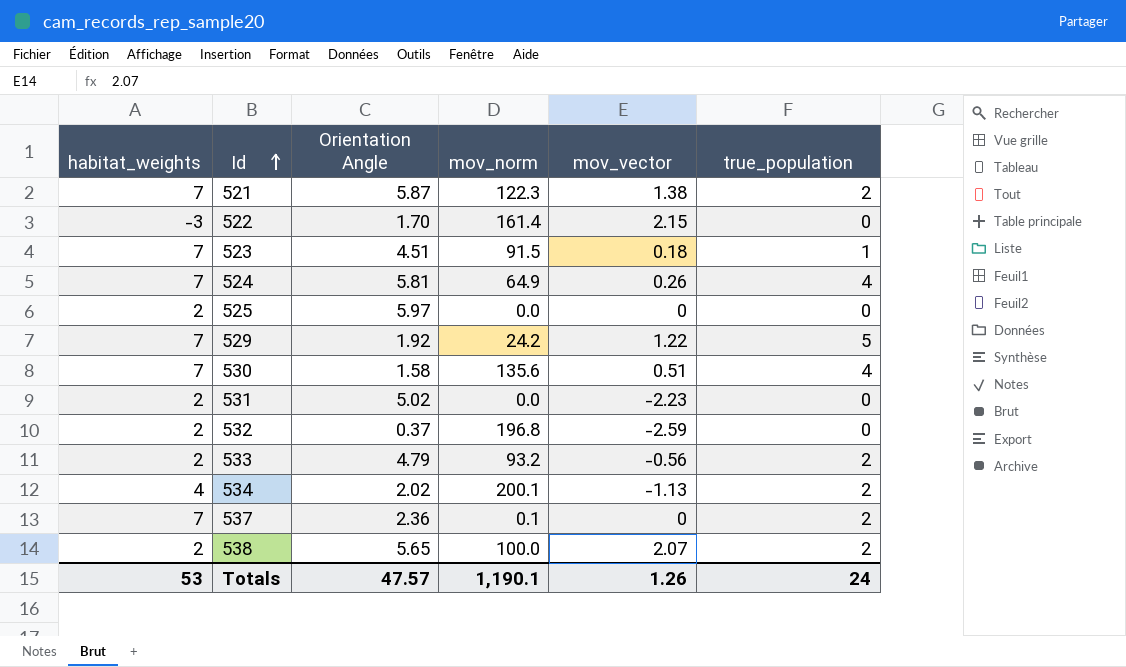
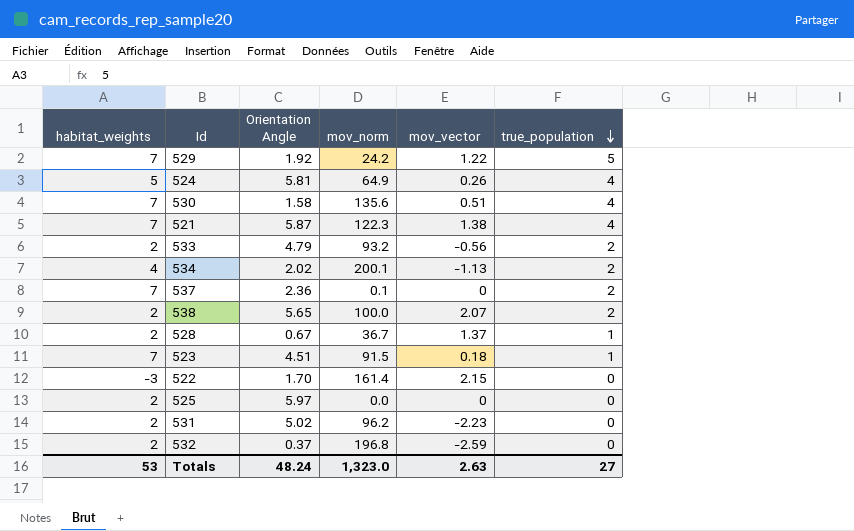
row order: Id ascending -> true_population descending
524 | habitat_weights: 7 -> 5
521 | true_population: 2 -> 4
row 528: none -> 2 | 0.67 | 36.7 | 1.37 | 1
531 | mov_norm: 0.0 -> 96.2
Totals | Orientation Angle: 47.57 -> 48.24
Totals | mov_norm: 1,190.1 -> 1,323.0
Totals | mov_vector: 1.26 -> 2.63
Totals | true_population: 24 -> 27

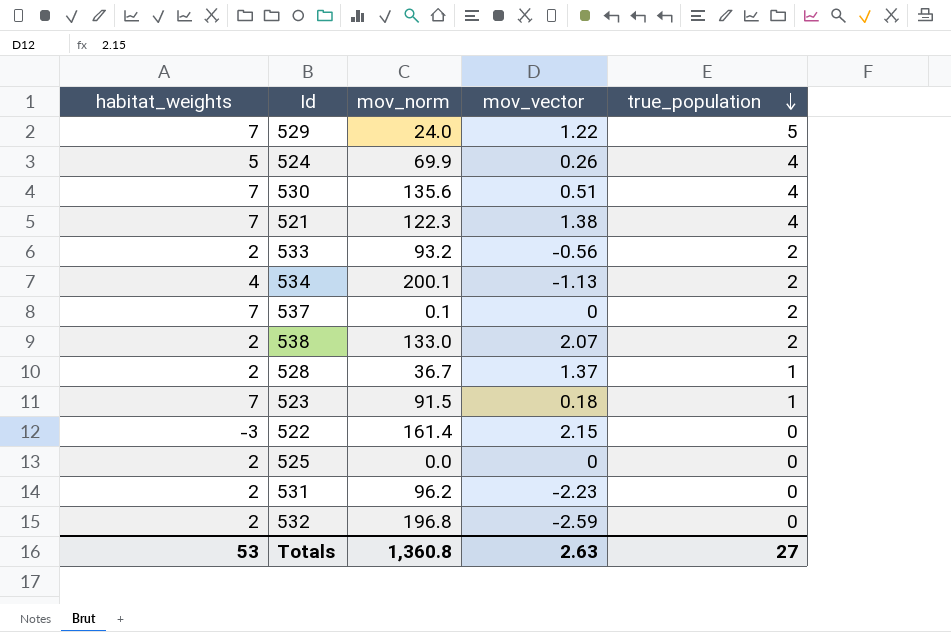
column Orientation Angle | position: 3 -> none
529 | mov_norm: 24.2 -> 24.0
524 | mov_norm: 64.9 -> 69.9
538 | mov_norm: 100.0 -> 133.0
Totals | mov_norm: 1,323.0 -> 1,360.8

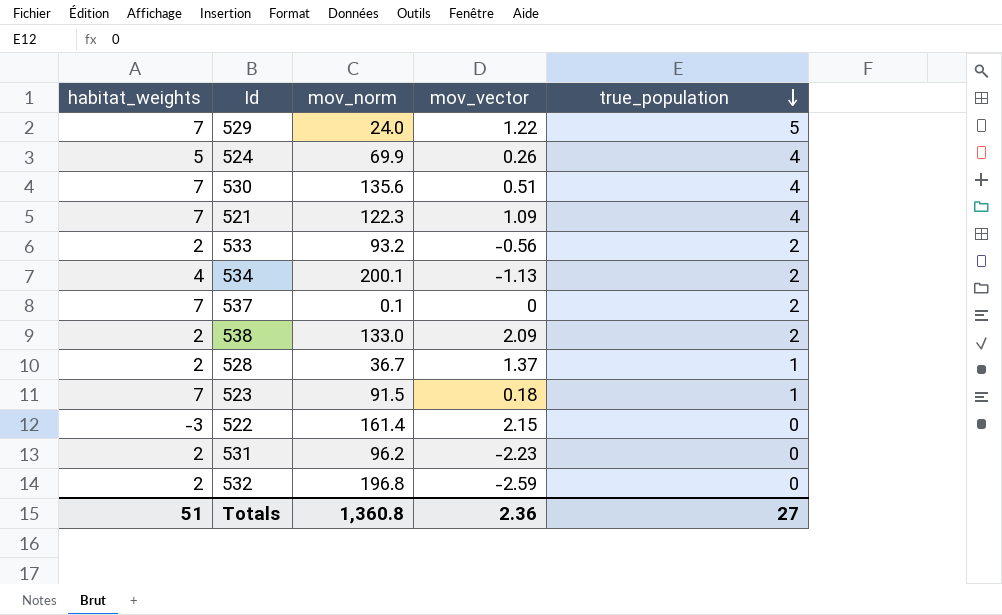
row 525: 2 | 0.0 | 0 | 0 -> none
521 | mov_vector: 1.38 -> 1.09
538 | mov_vector: 2.07 -> 2.09
Totals | habitat_weights: 53 -> 51
Totals | mov_vector: 2.63 -> 2.36

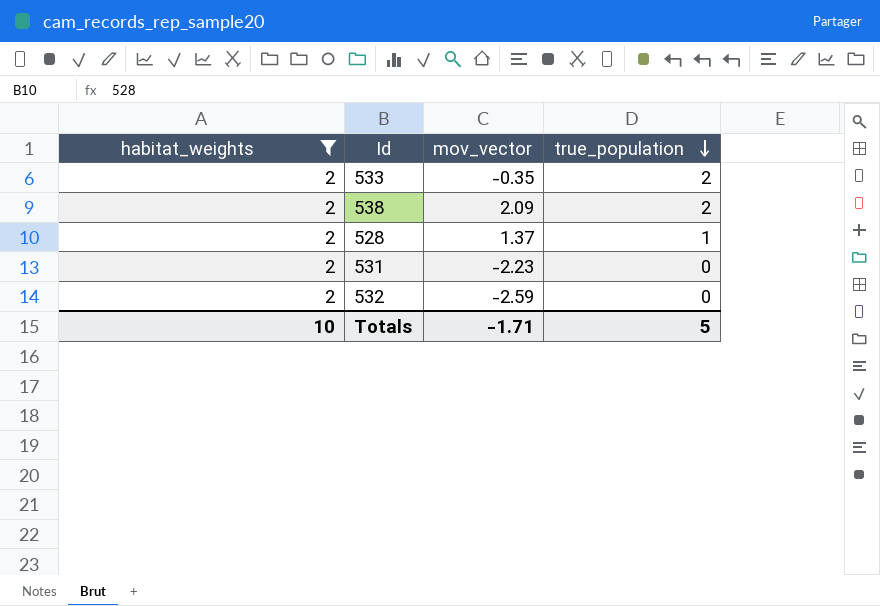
filter: none -> habitat_weights = 2
column mov_norm | position: 3 -> none
533 | mov_vector: -0.56 -> -0.35
Totals | habitat_weights: 51 -> 10
Totals | mov_vector: 2.36 -> -1.71
Totals | true_population: 27 -> 5

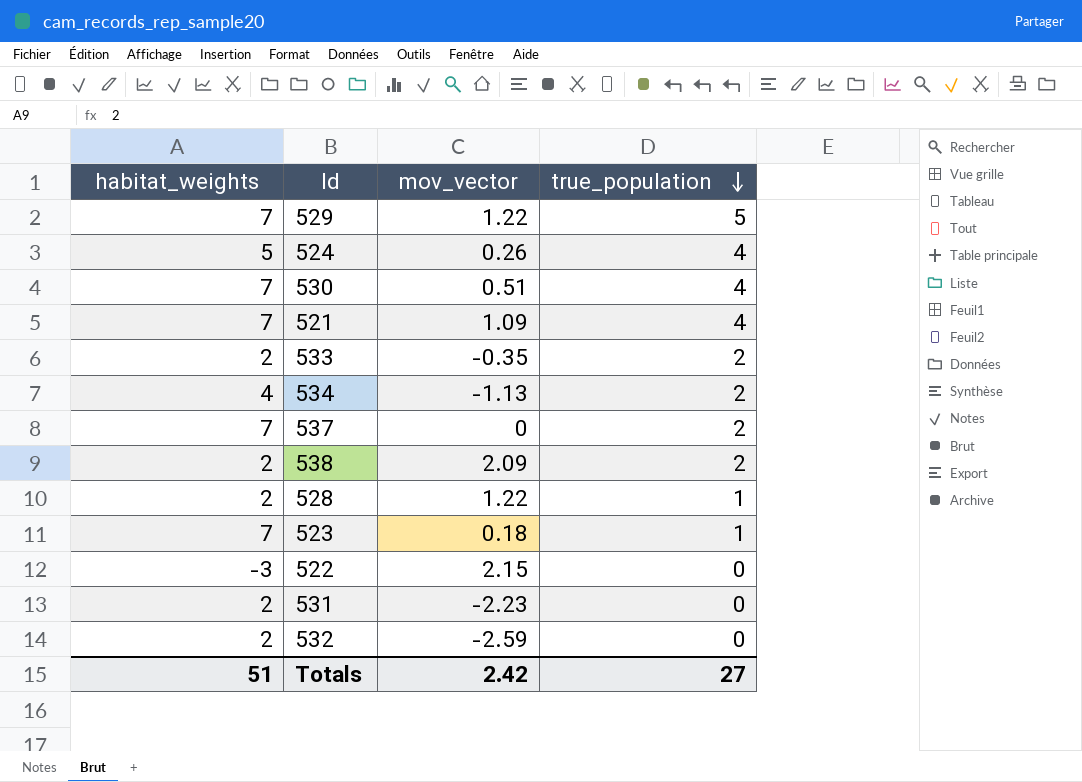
filter: habitat_weights = 2 -> none
528 | mov_vector: 1.37 -> 1.22
Totals | habitat_weights: 10 -> 51
Totals | mov_vector: -1.71 -> 2.42
Totals | true_population: 5 -> 27

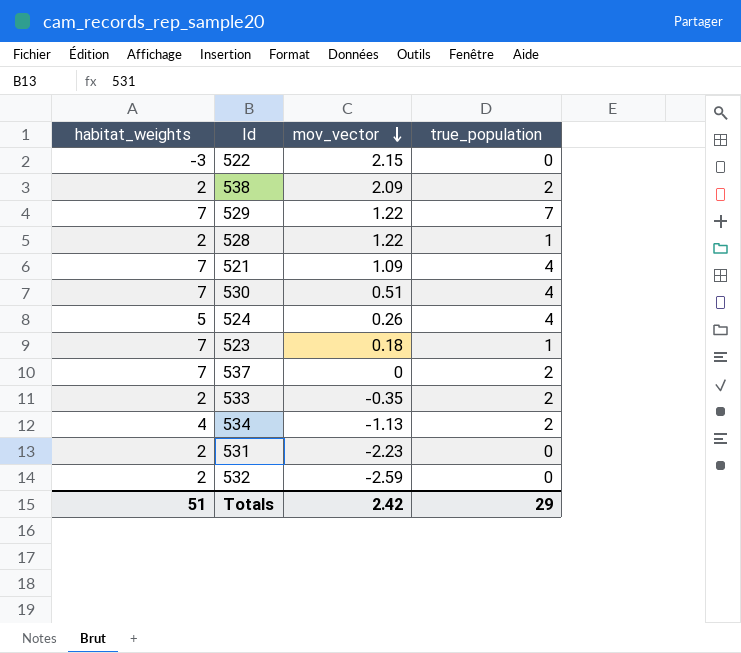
row order: true_population descending -> mov_vector descending
529 | true_population: 5 -> 7
Totals | true_population: 27 -> 29

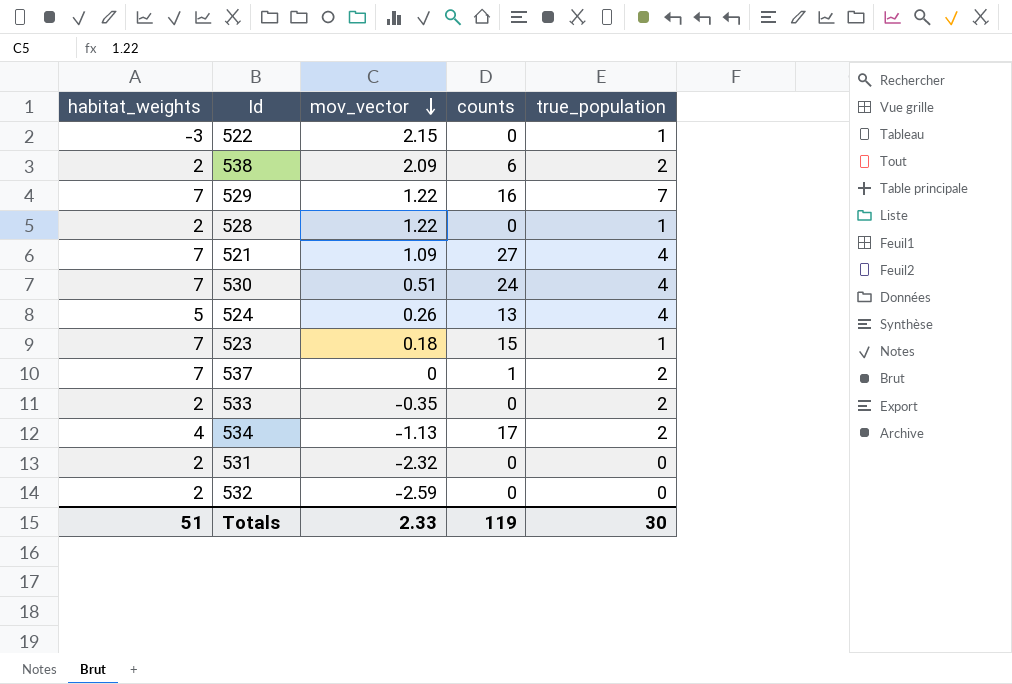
column counts | position: none -> 4
522 | true_population: 0 -> 1
531 | mov_vector: -2.23 -> -2.32
Totals | mov_vector: 2.42 -> 2.33
Totals | true_population: 29 -> 30

